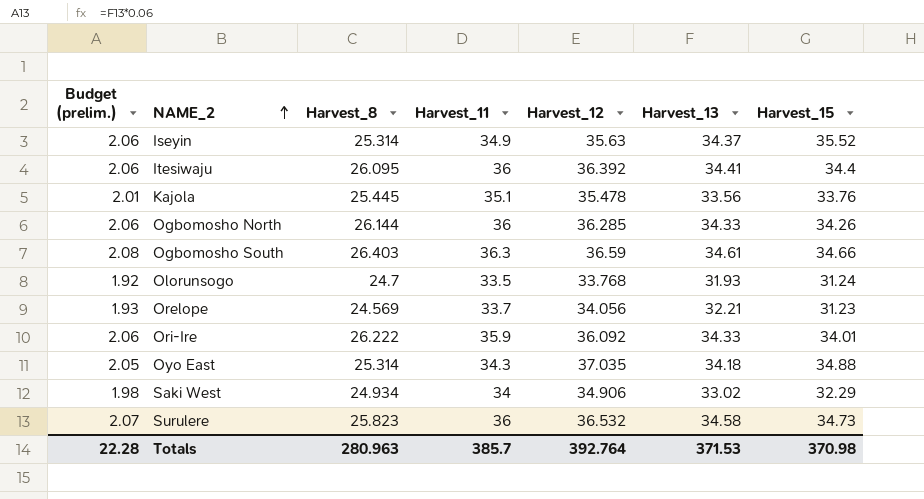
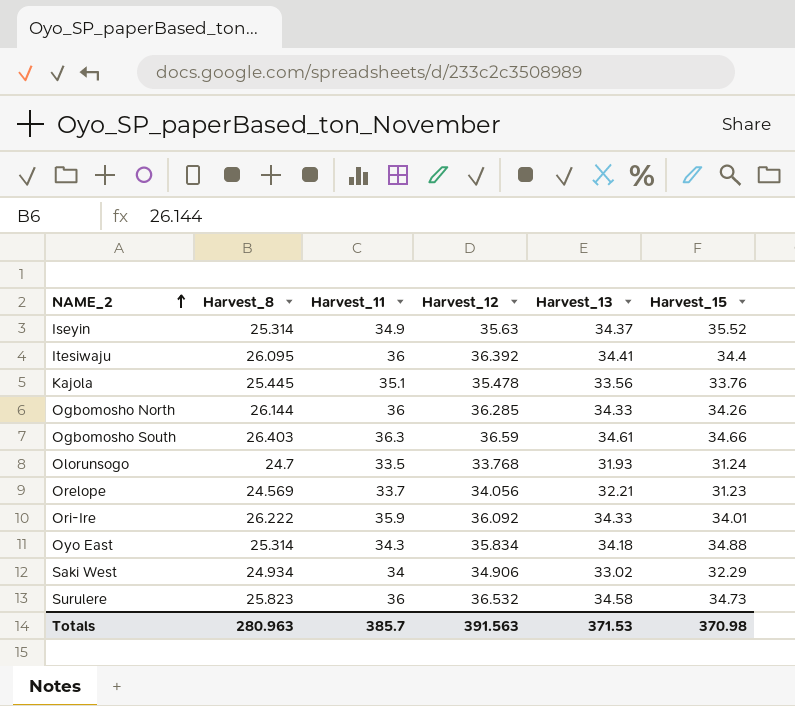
column Budget (prelim.) | formula: [Harvest_13] * 0.06 -> none
Oyo East | Harvest_12: 37.035 -> 35.834
Totals | Harvest_12: 392.764 -> 391.563

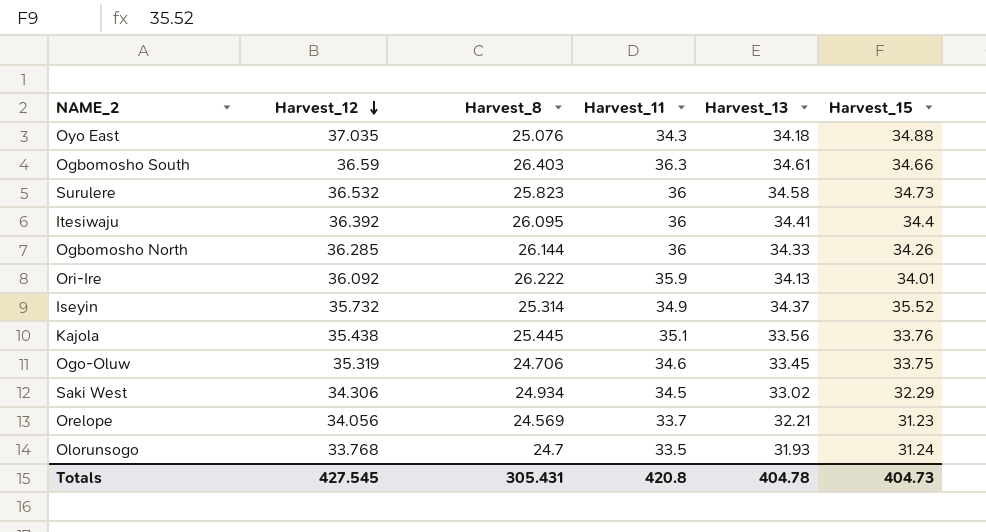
row order: NAME_2 ascending -> Harvest_12 descending
column Harvest_12 | position: 4 -> 2
Oyo East | Harvest_12: 35.834 -> 37.035
Oyo East | Harvest_8: 25.314 -> 25.076
Ori-Ire | Harvest_13: 34.33 -> 34.13
Iseyin | Harvest_12: 35.63 -> 35.732
Kajola | Harvest_12: 35.478 -> 35.438
row Ogo-Oluw: none -> 35.319 | 24.706 | 34.6 | 33.45 | 33.75
Saki West | Harvest_12: 34.906 -> 34.306
Saki West | Harvest_11: 34 -> 34.5
Totals | Harvest_12: 391.563 -> 427.545
Totals | Harvest_8: 280.963 -> 305.431
Totals | Harvest_11: 385.7 -> 420.8
Totals | Harvest_13: 371.53 -> 404.78
Totals | Harvest_15: 370.98 -> 404.73

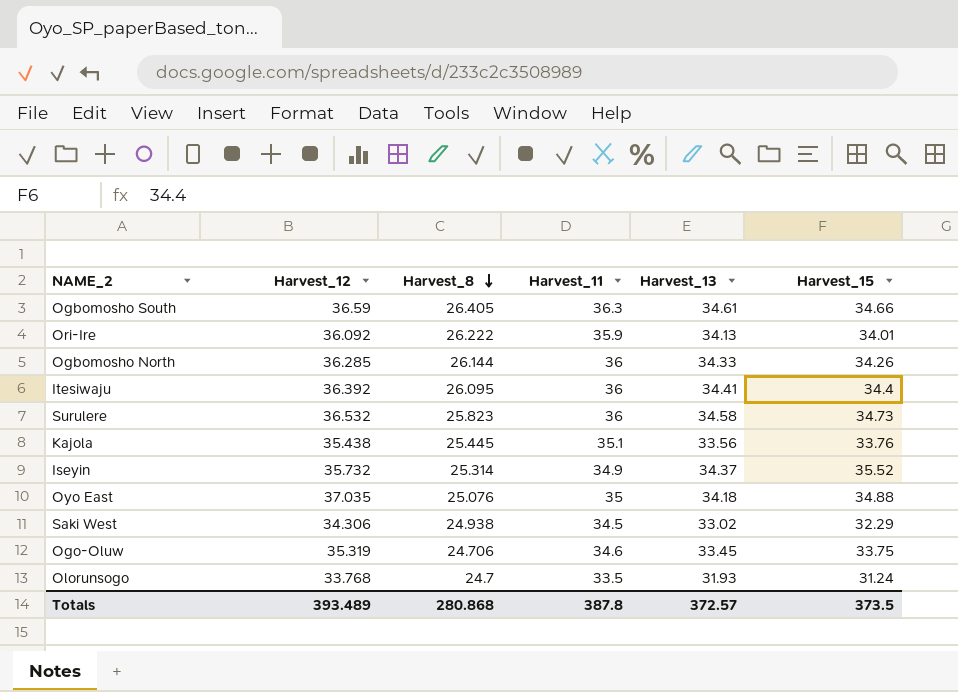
row order: Harvest_12 descending -> Harvest_8 descending
row Orelope: 34.056 | 24.569 | 33.7 | 32.21 | 31.23 -> none
Ogbomosho South | Harvest_8: 26.403 -> 26.405
Oyo East | Harvest_11: 34.3 -> 35
Saki West | Harvest_8: 24.934 -> 24.938
Totals | Harvest_12: 427.545 -> 393.489
Totals | Harvest_8: 305.431 -> 280.868
Totals | Harvest_11: 420.8 -> 387.8
Totals | Harvest_13: 404.78 -> 372.57
Totals | Harvest_15: 404.73 -> 373.5

